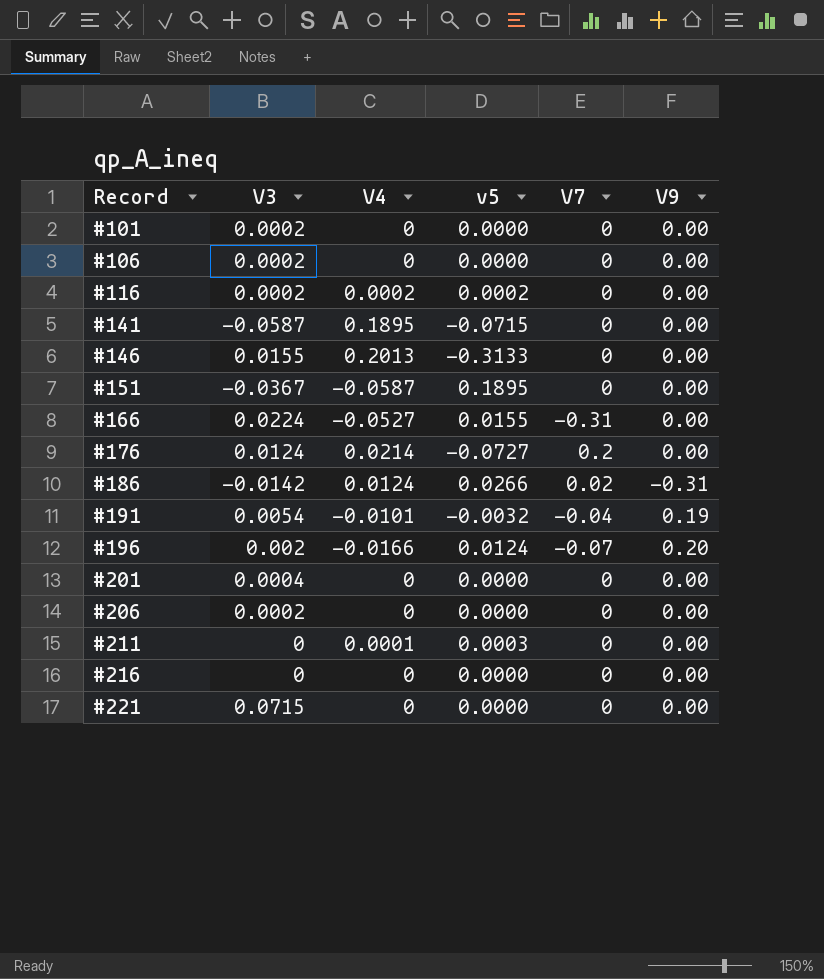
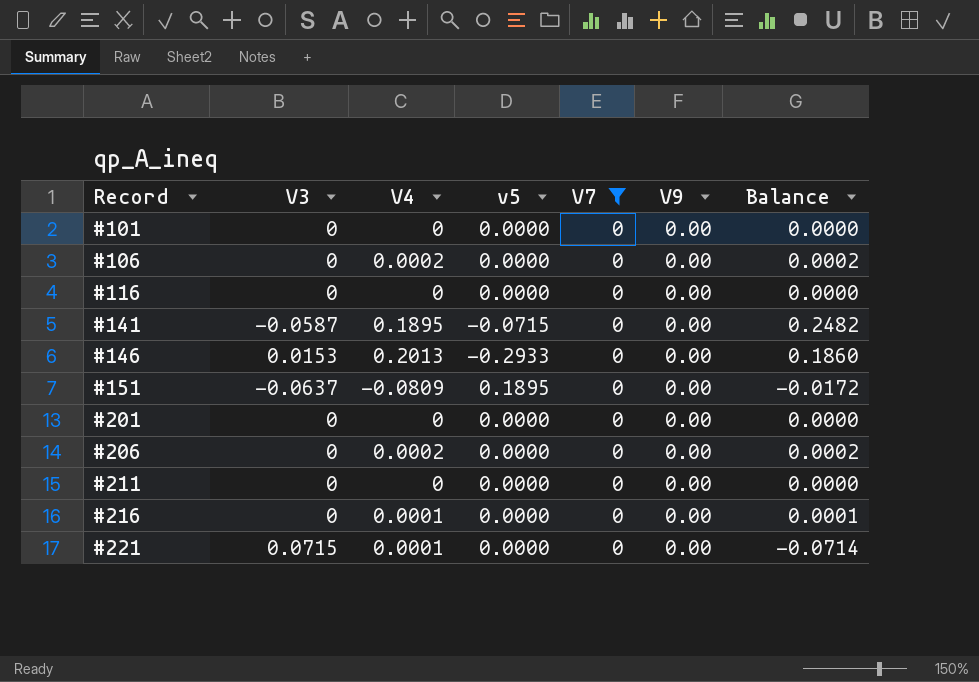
filter: none -> V7 = 0
column Balance | formula: none -> [V4] - [V3]
#101 | V3: 0.0002 -> 0
#106 | V3: 0.0002 -> 0
#106 | V4: 0 -> 0.0002
#116 | V3: 0.0002 -> 0
#116 | V4: 0.0002 -> 0
#116 | v5: 0.0002 -> 0.0000
#146 | V3: 0.0155 -> 0.0153
#146 | v5: -0.3133 -> -0.2933
#151 | V3: -0.0367 -> -0.0637
#151 | V4: -0.0587 -> -0.0809
#201 | V3: 0.0004 -> 0
#206 | V3: 0.0002 -> 0
#206 | V4: 0 -> 0.0002
#211 | V4: 0.0001 -> 0
#211 | v5: 0.0003 -> 0.0000
#216 | V4: 0 -> 0.0001
#221 | V4: 0 -> 0.0001

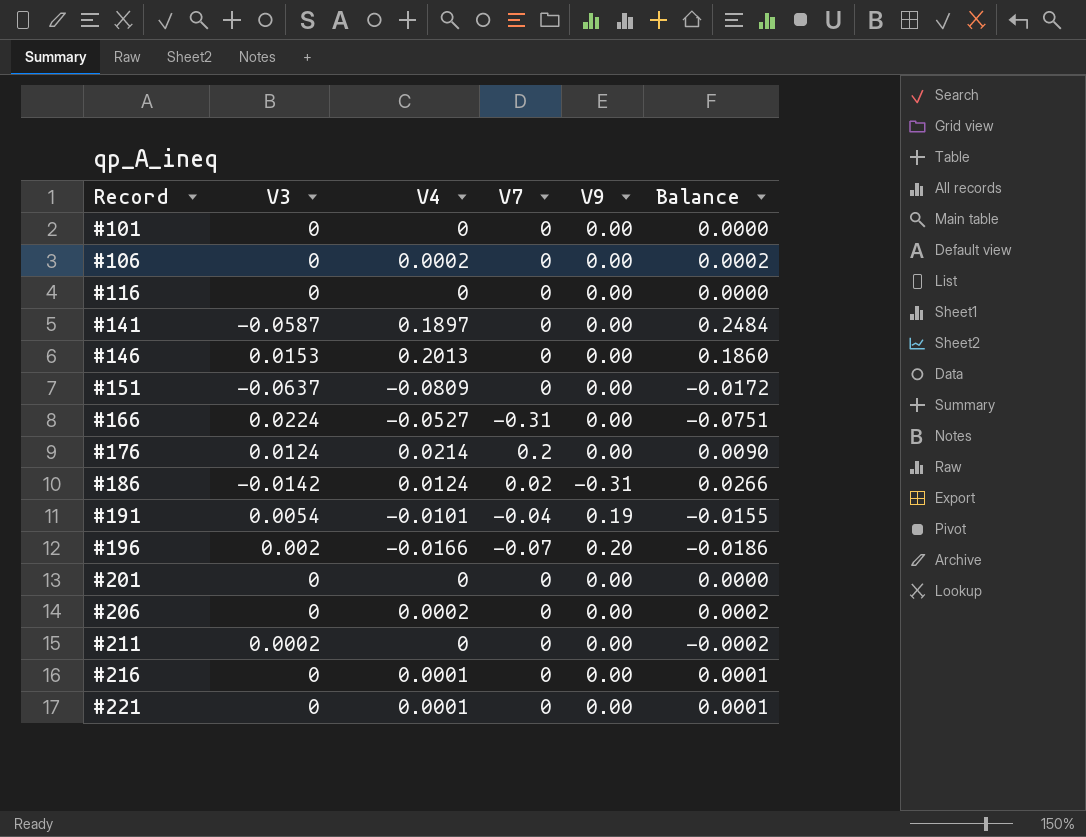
filter: V7 = 0 -> none
column v5 | position: 4 -> none
#141 | V4: 0.1895 -> 0.1897
#141 | Balance: 0.2482 -> 0.2484
#211 | V3: 0 -> 0.0002
#211 | Balance: 0.0000 -> -0.0002
#221 | V3: 0.0715 -> 0
#221 | Balance: -0.0714 -> 0.0001

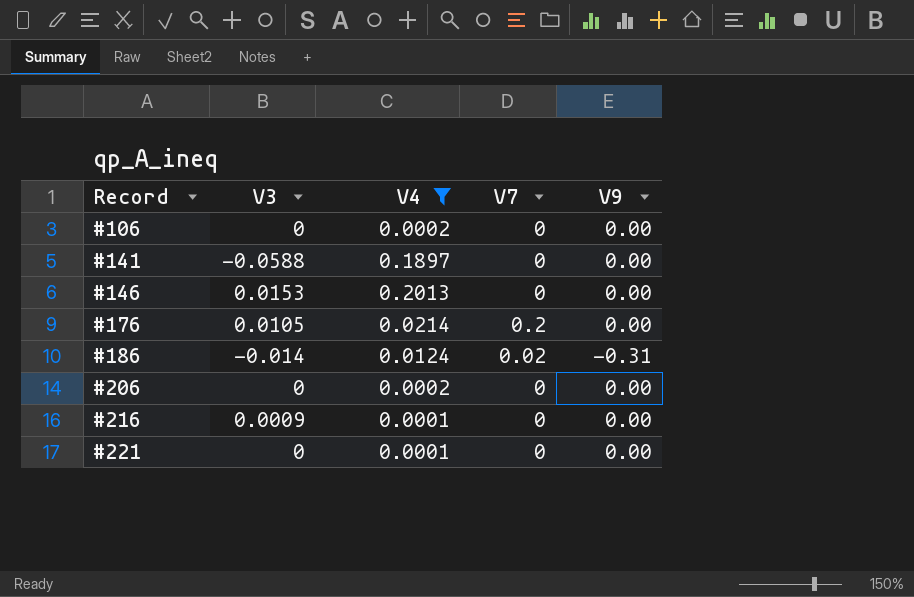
filter: none -> V4 >= 0.0001
column Balance | formula: [V4] - [V3] -> none
#141 | V3: -0.0587 -> -0.0588
#176 | V3: 0.0124 -> 0.0105
#186 | V3: -0.0142 -> -0.014
#216 | V3: 0 -> 0.0009

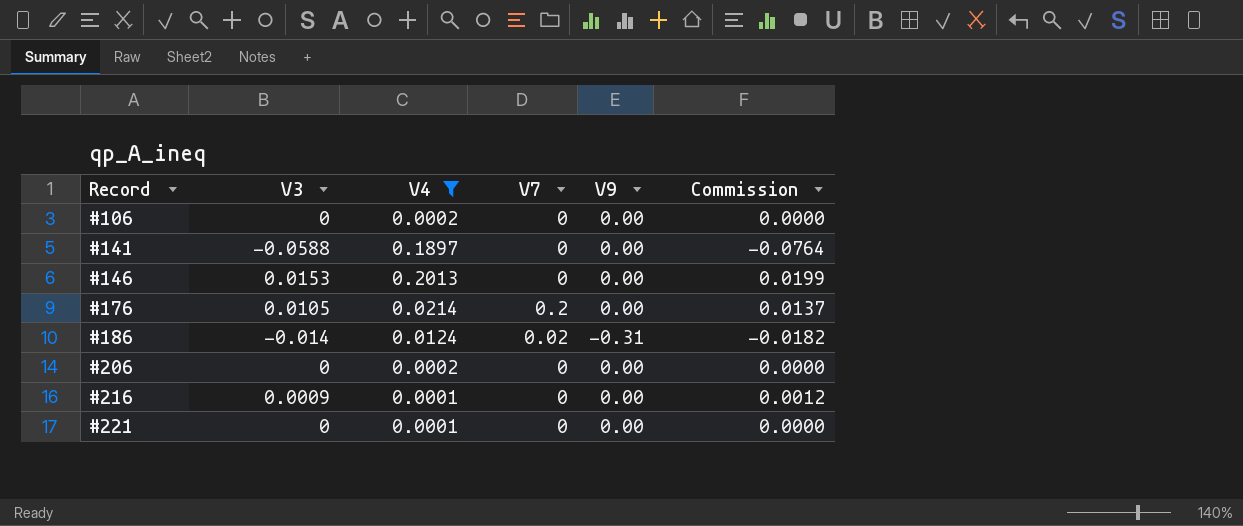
column Commission | formula: none -> [V3] * 1.3

